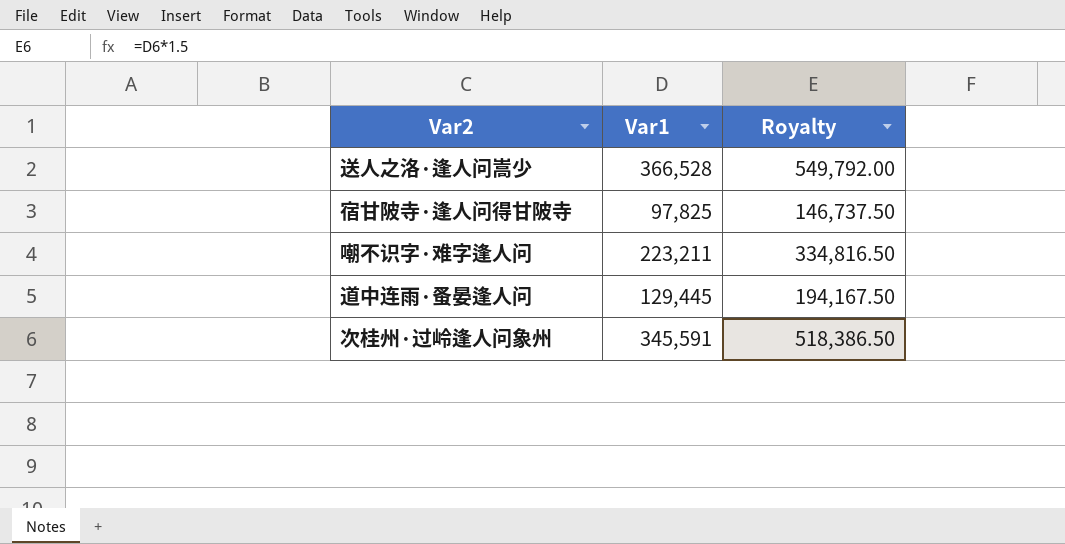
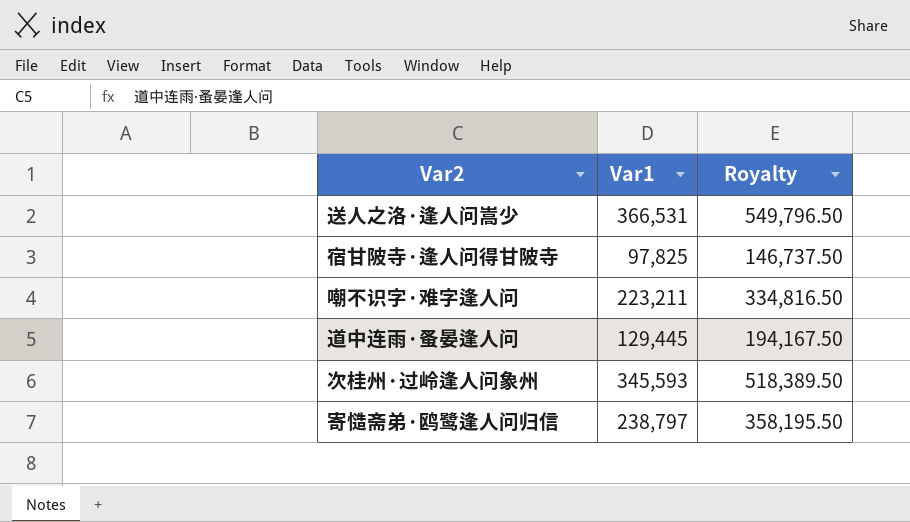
送人之洛·逢人问嵩少 | Var1: 366,528 -> 366,531
送人之洛·逢人问嵩少 | Royalty: 549,792.00 -> 549,796.50
次桂州·过岭逢人问象州 | Var1: 345,591 -> 345,593
次桂州·过岭逢人问象州 | Royalty: 518,386.50 -> 518,389.50
row 寄慥斋弟·鸥鹭逢人问归信: none -> 238,797 | 358,195.50

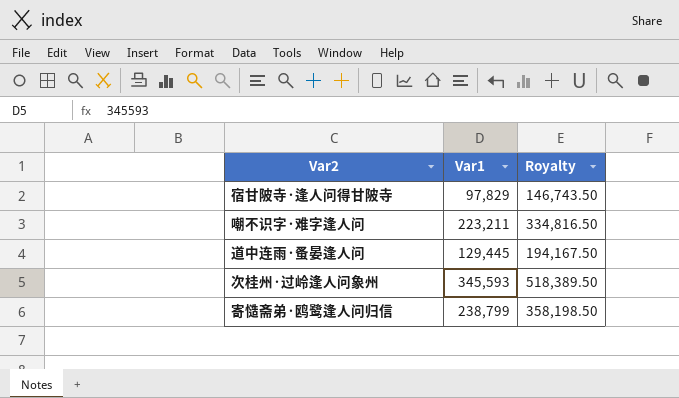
row 送人之洛·逢人问嵩少: 366,531 | 549,796.50 -> none
宿甘陂寺·逢人问得甘陂寺 | Var1: 97,825 -> 97,829
宿甘陂寺·逢人问得甘陂寺 | Royalty: 146,737.50 -> 146,743.50
寄慥斋弟·鸥鹭逢人问归信 | Var1: 238,797 -> 238,799
寄慥斋弟·鸥鹭逢人问归信 | Royalty: 358,195.50 -> 358,198.50

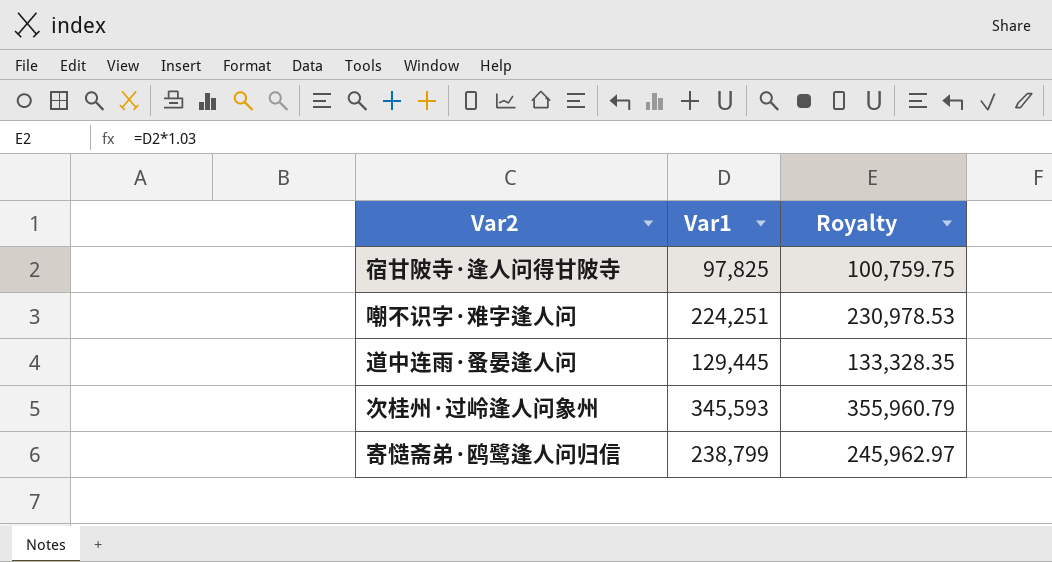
column Royalty | formula: [Var1] * 1.5 -> [Var1] * 1.03
宿甘陂寺·逢人问得甘陂寺 | Var1: 97,829 -> 97,825
嘲不识字·难字逢人问 | Var1: 223,211 -> 224,251

